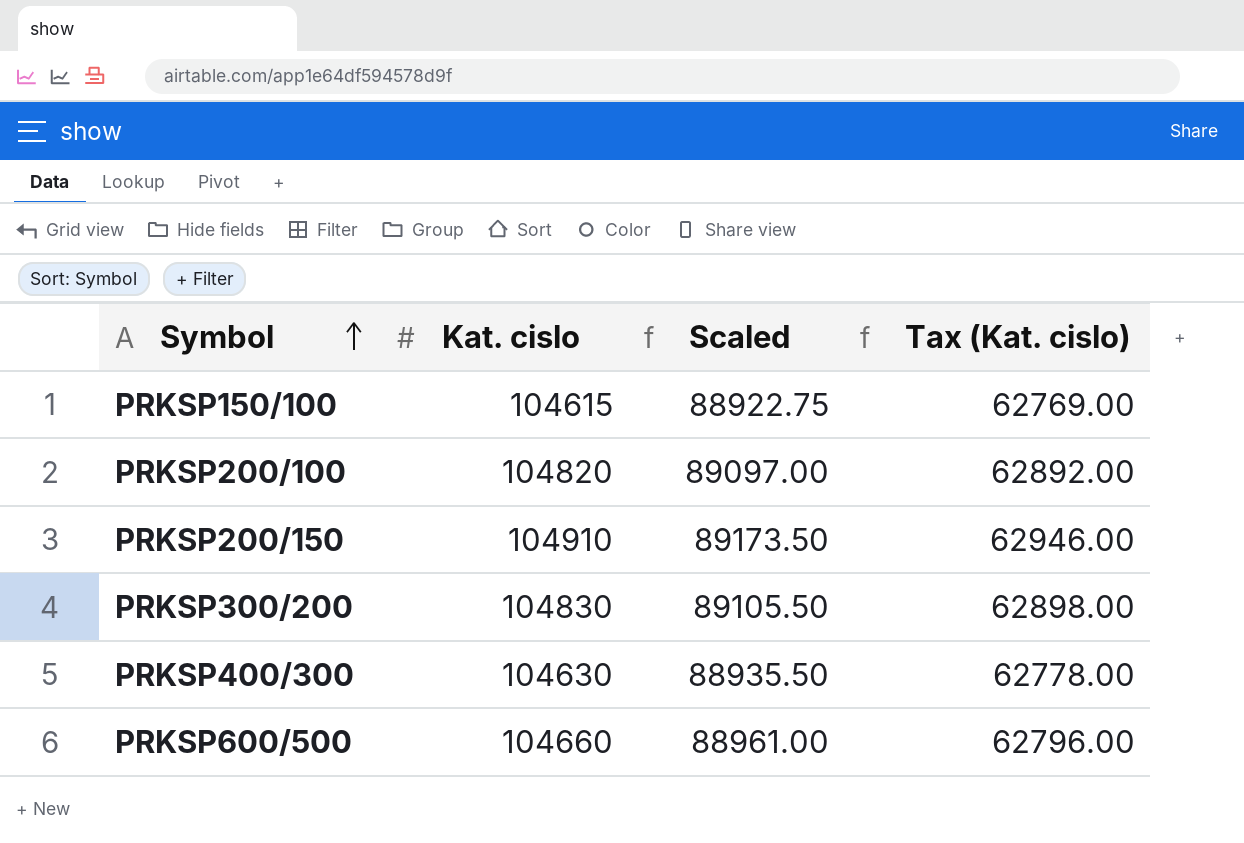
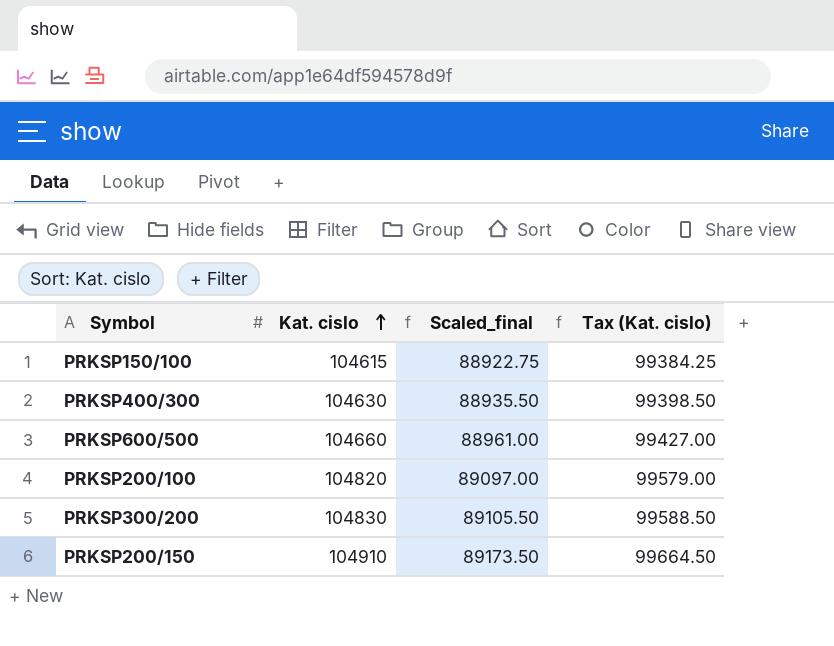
row order: Symbol ascending -> Kat. cislo ascending
column name: Scaled -> Scaled_final
column Tax (Kat. cislo) | formula: [Kat. cislo] * 0.6 -> [Kat. cislo] * 0.95

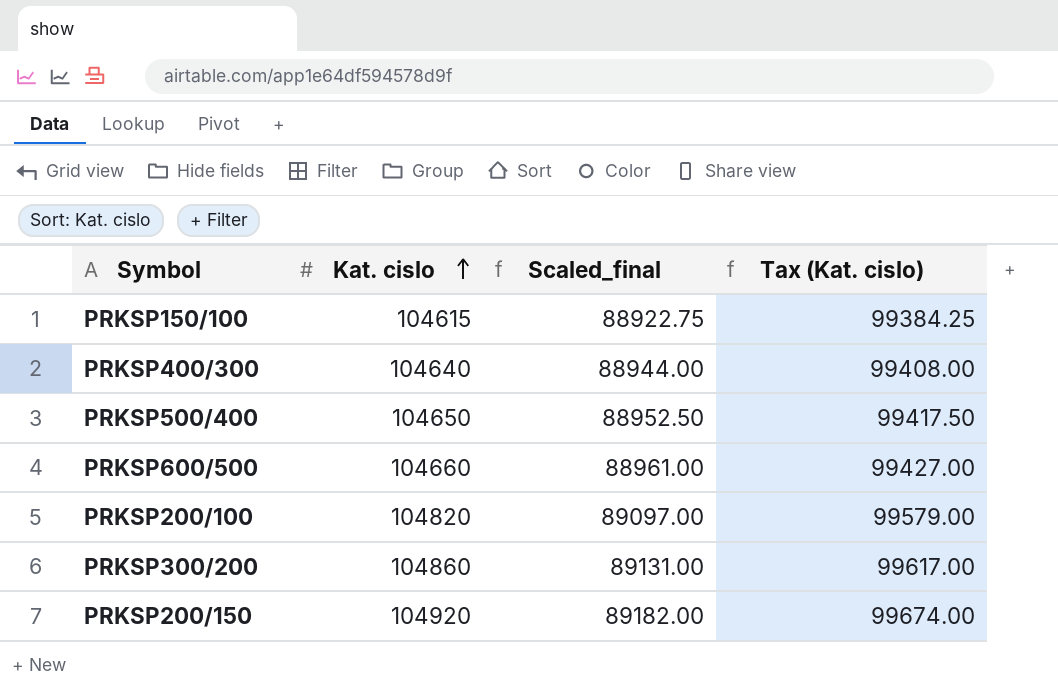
PRKSP400/300 | Kat. cislo: 104630 -> 104640
PRKSP400/300 | Scaled_final: 88935.50 -> 88944.00
PRKSP400/300 | Tax (Kat. cislo): 99398.50 -> 99408.00
row PRKSP500/400: none -> 104650 | 88952.50 | 99417.50
PRKSP300/200 | Kat. cislo: 104830 -> 104860
PRKSP300/200 | Scaled_final: 89105.50 -> 89131.00
PRKSP300/200 | Tax (Kat. cislo): 99588.50 -> 99617.00
PRKSP200/150 | Kat. cislo: 104910 -> 104920
PRKSP200/150 | Scaled_final: 89173.50 -> 89182.00
PRKSP200/150 | Tax (Kat. cislo): 99664.50 -> 99674.00

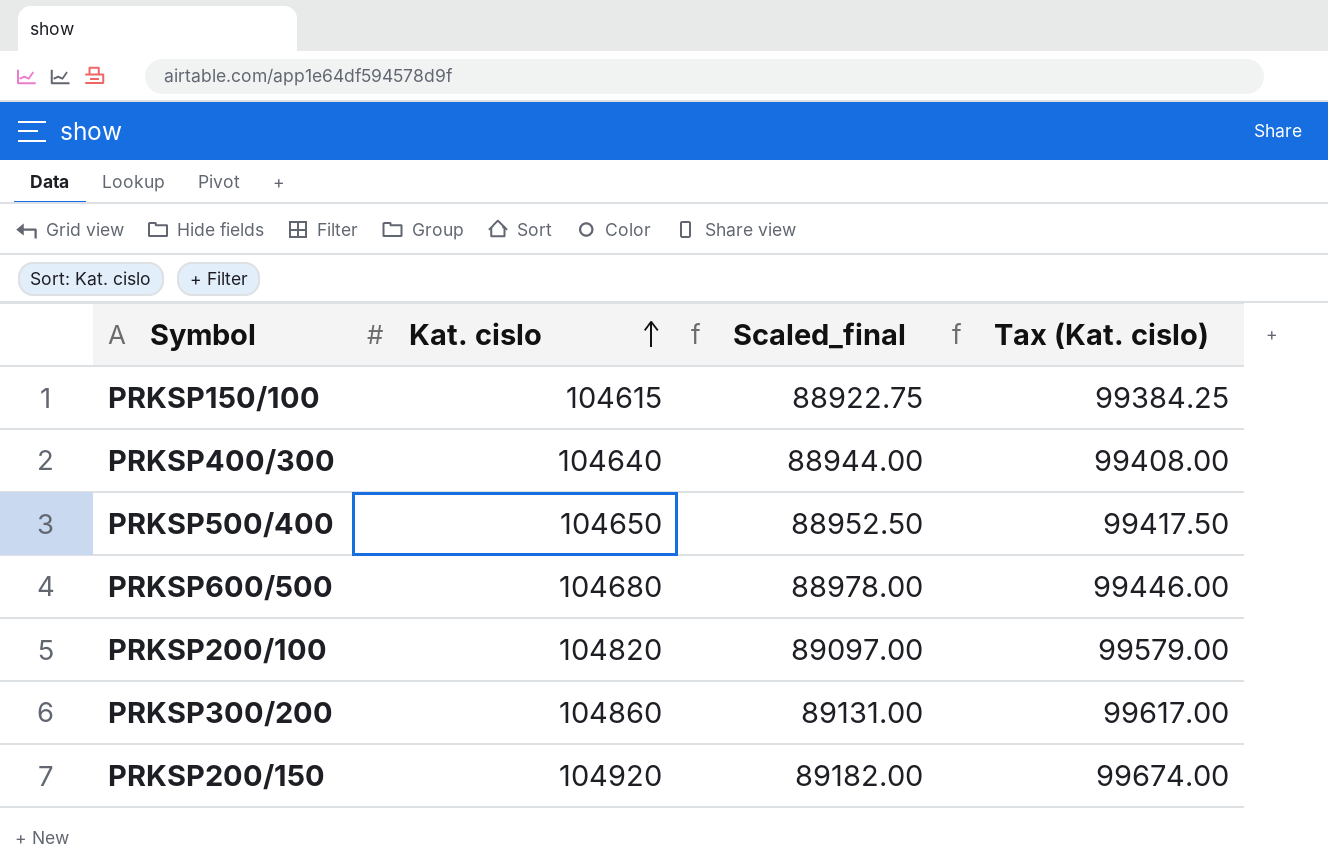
PRKSP600/500 | Kat. cislo: 104660 -> 104680
PRKSP600/500 | Scaled_final: 88961.00 -> 88978.00
PRKSP600/500 | Tax (Kat. cislo): 99427.00 -> 99446.00

